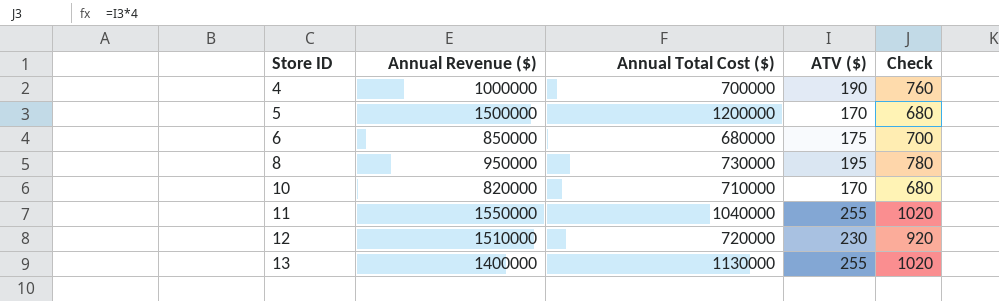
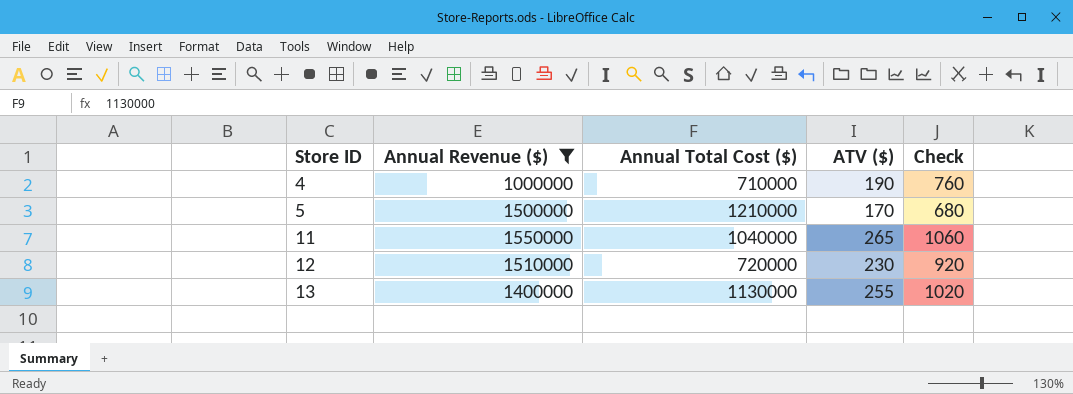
filter: none -> Annual Revenue ($) >= 1000000
4 | Annual Total Cost ($): 700000 -> 710000
5 | Annual Total Cost ($): 1200000 -> 1210000
11 | ATV ($): 255 -> 265
11 | Check: 1020 -> 1060

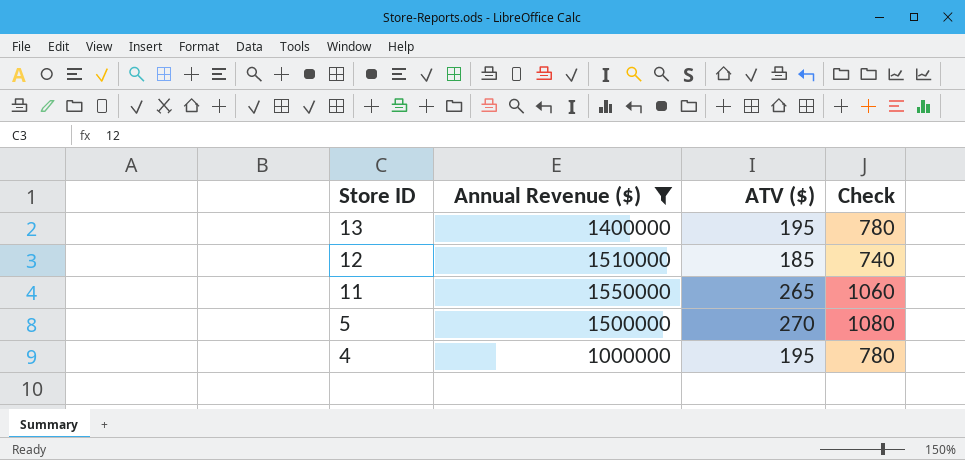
row order: Store ID ascending -> Store ID descending
column Annual Total Cost ($) | position: 3 -> none
13 | ATV ($): 255 -> 195
13 | Check: 1020 -> 780
12 | ATV ($): 230 -> 185
12 | Check: 920 -> 740
5 | ATV ($): 170 -> 270
5 | Check: 680 -> 1080
4 | ATV ($): 190 -> 195
4 | Check: 760 -> 780

